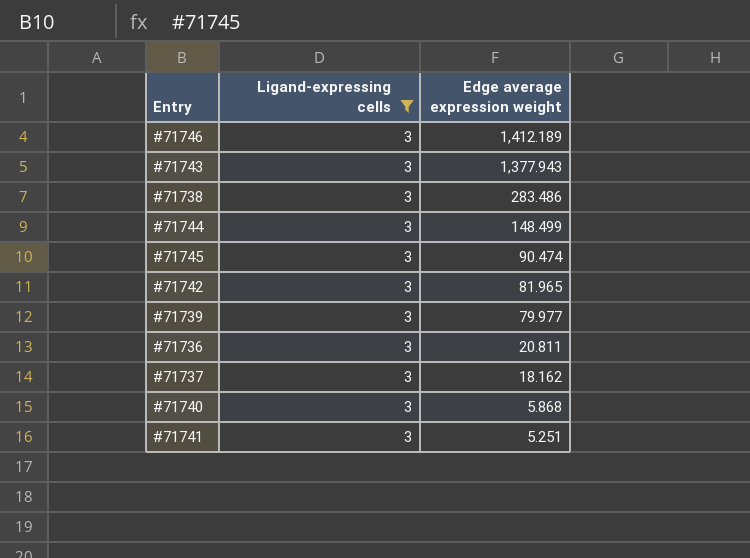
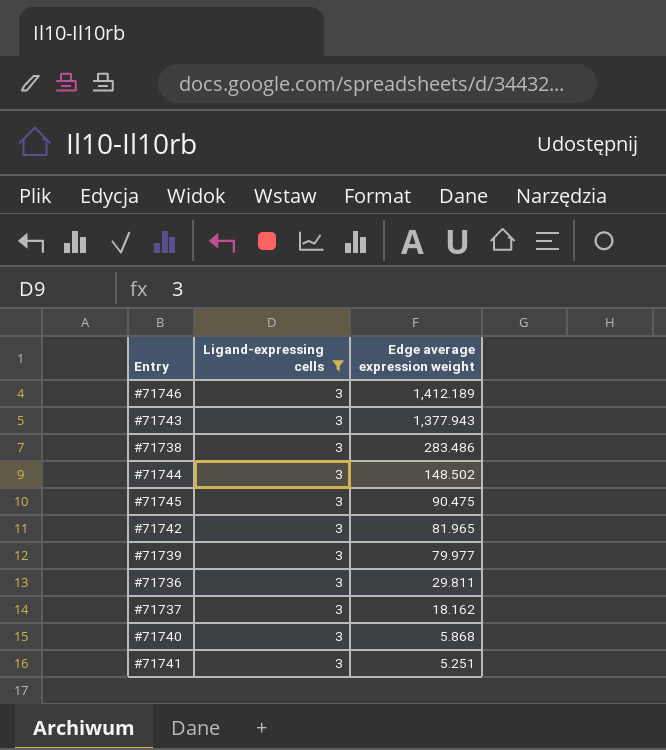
#71744 | Edge average expression weight: 148.499 -> 148.502
#71745 | Edge average expression weight: 90.474 -> 90.475
#71736 | Edge average expression weight: 20.811 -> 29.811

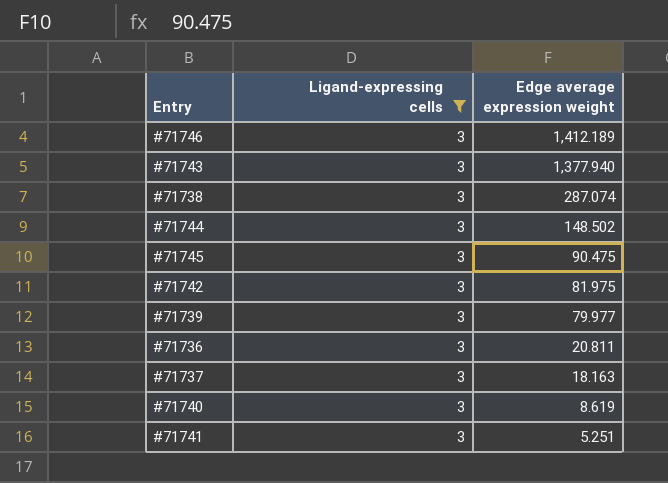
#71743 | Edge average expression weight: 1,377.943 -> 1,377.940
#71738 | Edge average expression weight: 283.486 -> 287.074
#71742 | Edge average expression weight: 81.965 -> 81.975
#71736 | Edge average expression weight: 29.811 -> 20.811
#71737 | Edge average expression weight: 18.162 -> 18.163
#71740 | Edge average expression weight: 5.868 -> 8.619

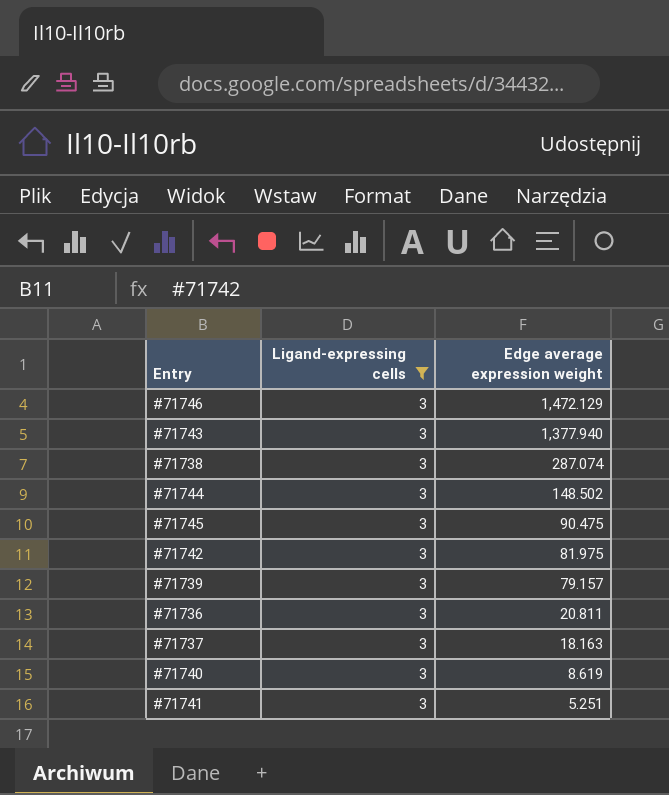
#71746 | Edge average expression weight: 1,412.189 -> 1,472.129
#71739 | Edge average expression weight: 79.977 -> 79.157

